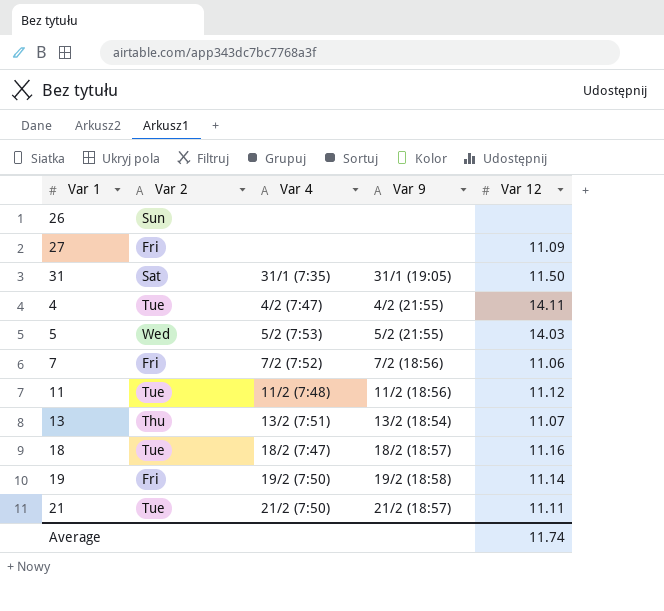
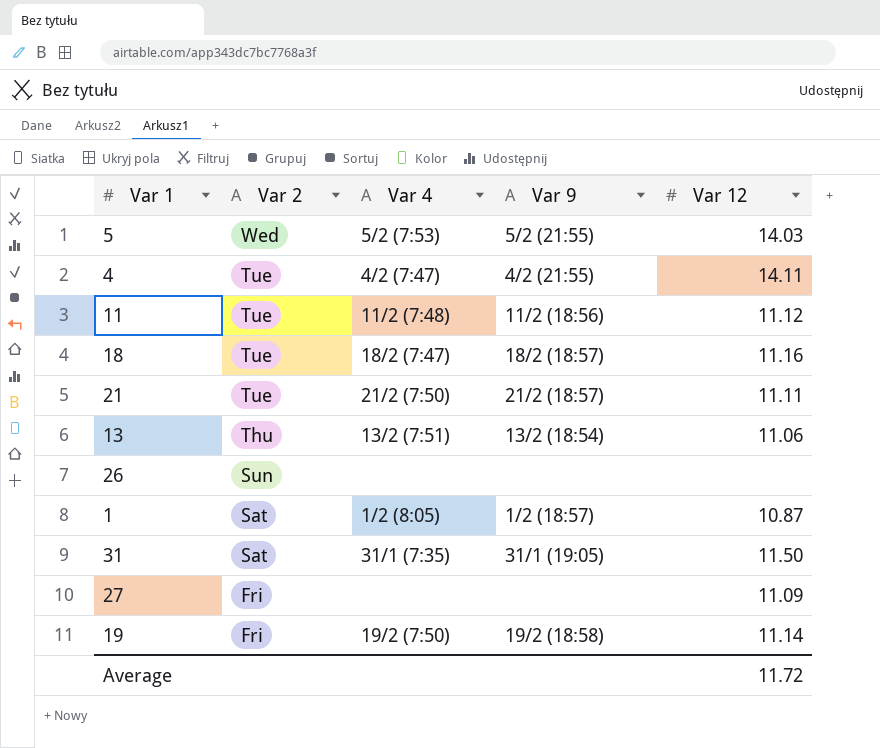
row order: none -> Var 2 descending
row 7: Fri | 7/2 (7:52) | 7/2 (18:56) | 11.06 -> none
13 | Var 12: 11.07 -> 11.06
row 1: none -> Sat | 1/2 (8:05) | 1/2 (18:57) | 10.87
Average | Var 12: 11.74 -> 11.72

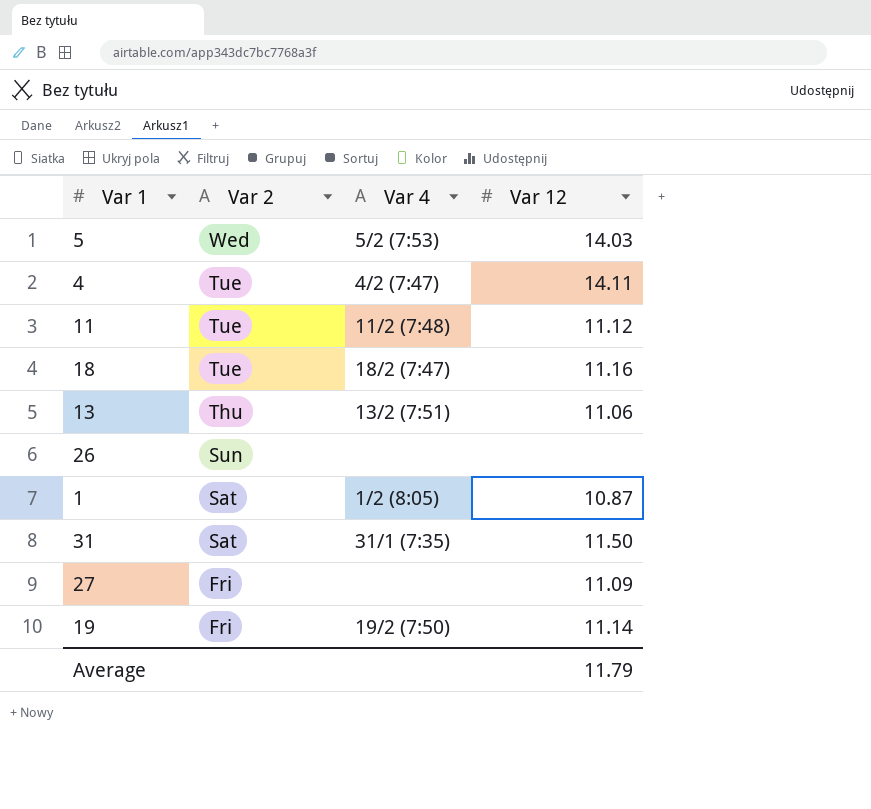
column Var 9 | position: 4 -> none
row 21: Tue | 21/2 (7:50) | 21/2 (18:57) | 11.11 -> none
Average | Var 12: 11.72 -> 11.79

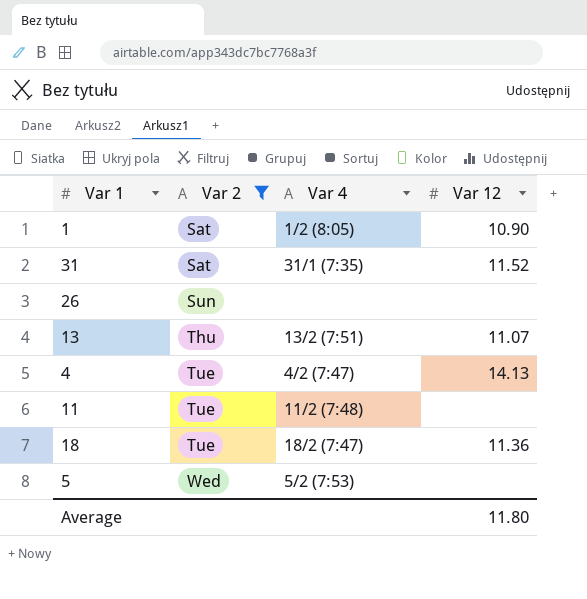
filter: none -> Var 2 != Fri
row order: Var 2 descending -> Var 2 ascending
1 | Var 12: 10.87 -> 10.90
31 | Var 12: 11.50 -> 11.52
13 | Var 12: 11.06 -> 11.07
4 | Var 12: 14.11 -> 14.13
11 | Var 12: 11.12 -> none
18 | Var 12: 11.16 -> 11.36
5 | Var 12: 14.03 -> none
Average | Var 12: 11.79 -> 11.80

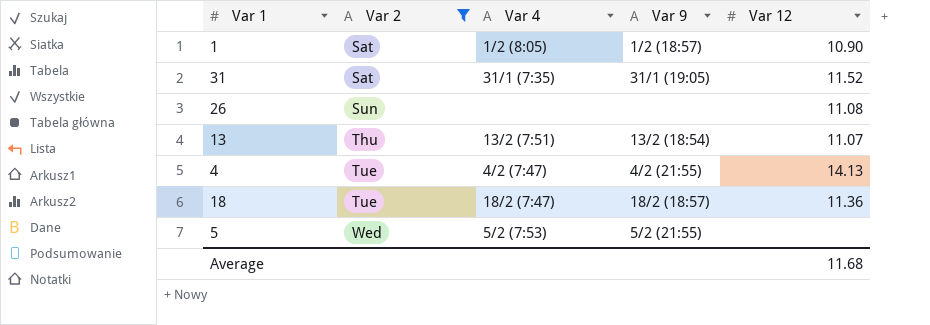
column Var 9 | position: none -> 4
row 11: Tue | 11/2 (7:48) | none -> none
26 | Var 12: none -> 11.08
Average | Var 12: 11.80 -> 11.68

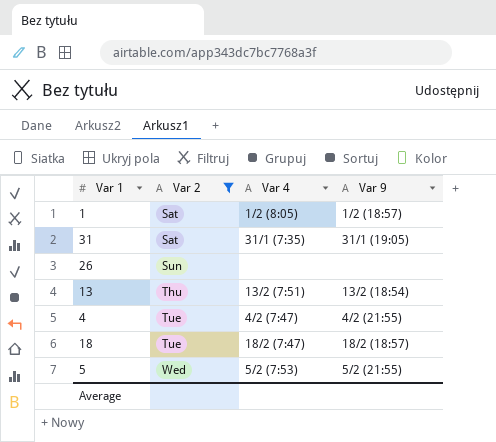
column Var 12 | position: 5 -> none

